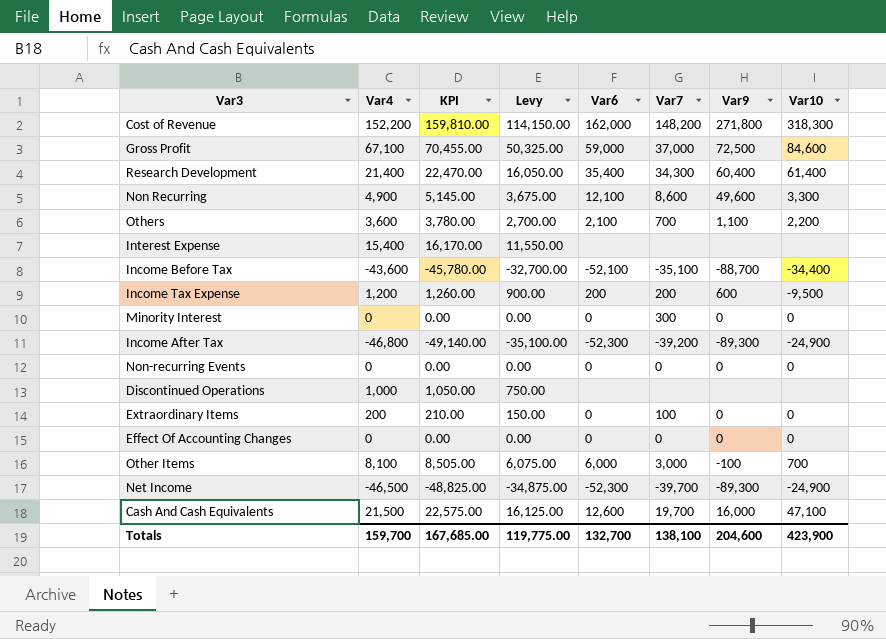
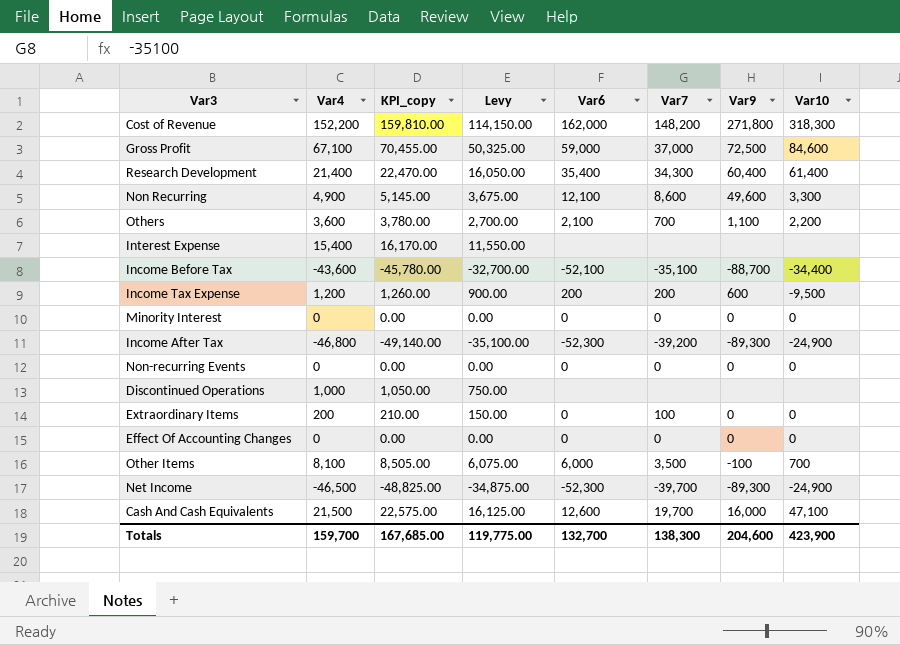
column name: KPI -> KPI_copy
Minority Interest | Var7: 300 -> 0
Other Items | Var7: 3,000 -> 3,500
Totals | Var7: 138,100 -> 138,300

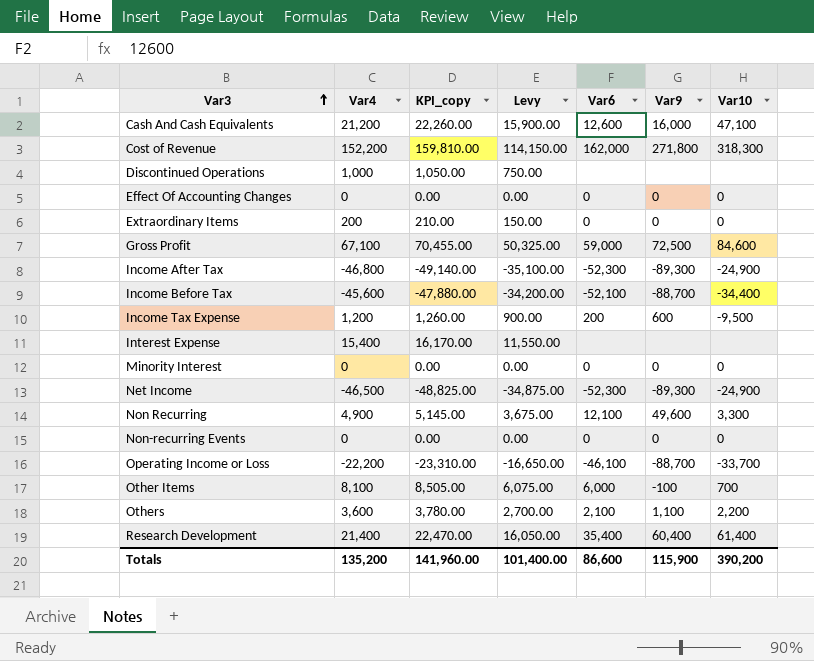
row order: none -> Var3 ascending
column Var7 | position: 6 -> none
Cash And Cash Equivalents | Var4: 21,500 -> 21,200
Cash And Cash Equivalents | KPI_copy: 22,575.00 -> 22,260.00
Cash And Cash Equivalents | Levy: 16,125.00 -> 15,900.00
Income Before Tax | Var4: -43,600 -> -45,600
Income Before Tax | KPI_copy: -45,780.00 -> -47,880.00
Income Before Tax | Levy: -32,700.00 -> -34,200.00
row Operating Income or Loss: none -> -22,200 | -23,310.00 | -16,650.00 | -46,100 | -88,700 | -33,700
Totals | Var4: 159,700 -> 135,200
Totals | KPI_copy: 167,685.00 -> 141,960.00
Totals | Levy: 119,775.00 -> 101,400.00
Totals | Var6: 132,700 -> 86,600
Totals | Var9: 204,600 -> 115,900
Totals | Var10: 423,900 -> 390,200

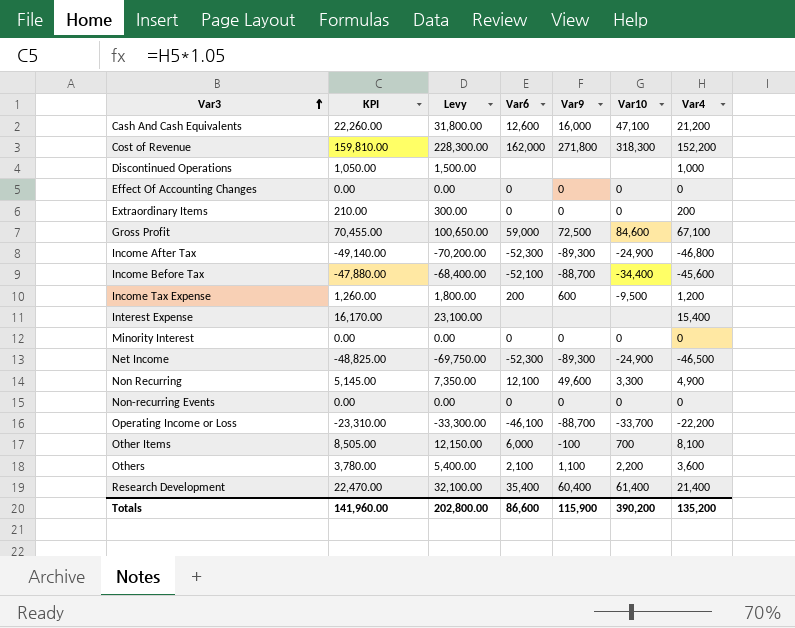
column name: KPI_copy -> KPI
column Levy | formula: [Var4] * 0.75 -> [Var4] * 1.5
column Var4 | position: 2 -> 7
Totals | Levy: 101,400.00 -> 202,800.00

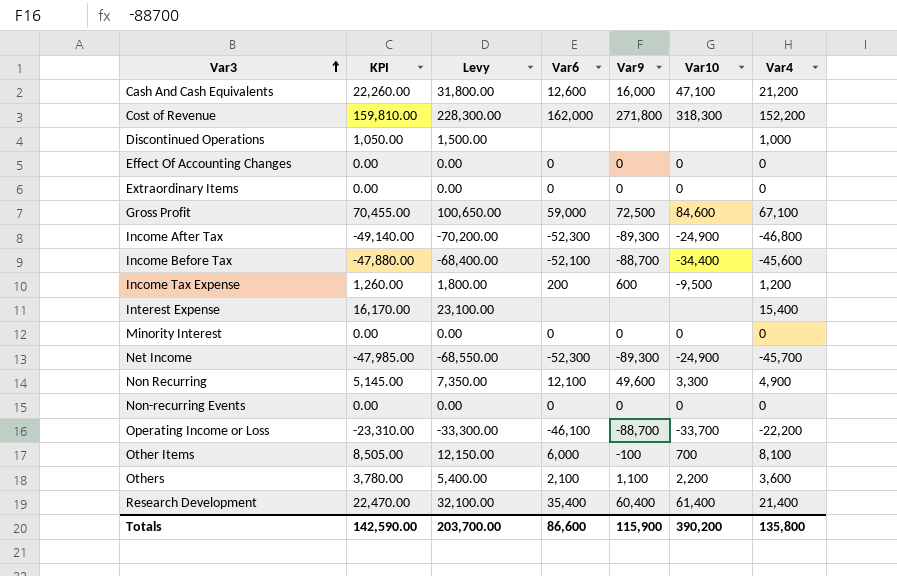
Extraordinary Items | KPI: 210.00 -> 0.00
Extraordinary Items | Levy: 300.00 -> 0.00
Extraordinary Items | Var4: 200 -> 0
Net Income | KPI: -48,825.00 -> -47,985.00
Net Income | Levy: -69,750.00 -> -68,550.00
Net Income | Var4: -46,500 -> -45,700
Totals | KPI: 141,960.00 -> 142,590.00
Totals | Levy: 202,800.00 -> 203,700.00
Totals | Var4: 135,200 -> 135,800

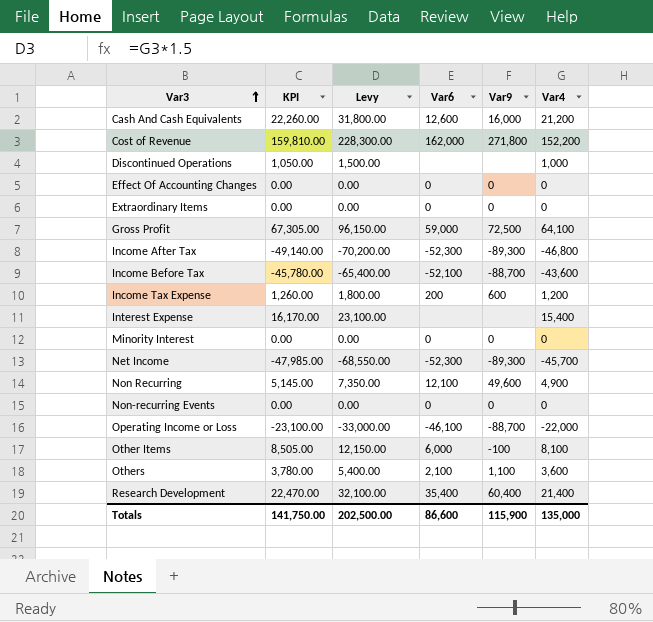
column Var10 | position: 6 -> none
Gross Profit | KPI: 70,455.00 -> 67,305.00
Gross Profit | Levy: 100,650.00 -> 96,150.00
Gross Profit | Var4: 67,100 -> 64,100
Income Before Tax | KPI: -47,880.00 -> -45,780.00
Income Before Tax | Levy: -68,400.00 -> -65,400.00
Income Before Tax | Var4: -45,600 -> -43,600
Operating Income or Loss | KPI: -23,310.00 -> -23,100.00
Operating Income or Loss | Levy: -33,300.00 -> -33,000.00
Operating Income or Loss | Var4: -22,200 -> -22,000
Totals | KPI: 142,590.00 -> 141,750.00
Totals | Levy: 203,700.00 -> 202,500.00
Totals | Var4: 135,800 -> 135,000

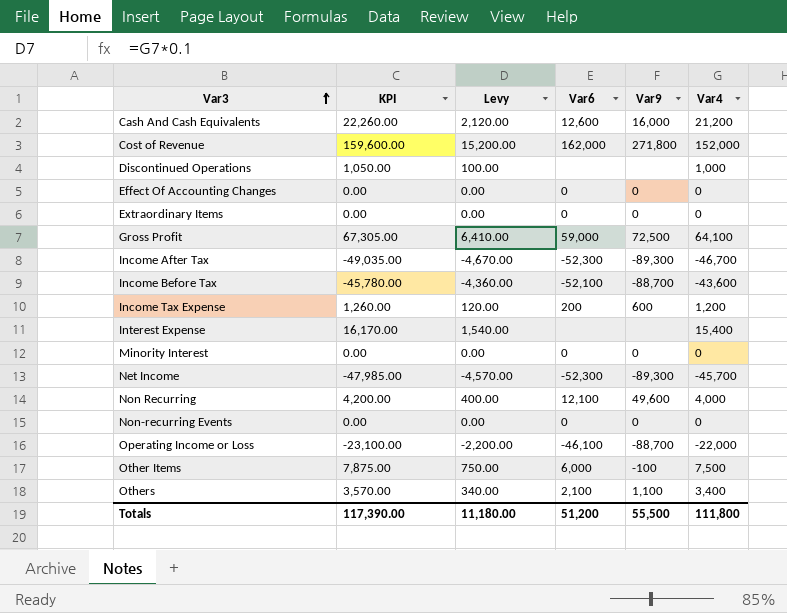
column Levy | formula: [Var4] * 1.5 -> [Var4] * 0.1
row Research Development: 22,470.00 | 32,100.00 | 35,400 | 60,400 | 21,400 -> none
Cost of Revenue | KPI: 159,810.00 -> 159,600.00
Cost of Revenue | Var4: 152,200 -> 152,000
Income After Tax | KPI: -49,140.00 -> -49,035.00
Income After Tax | Var4: -46,800 -> -46,700
Non Recurring | KPI: 5,145.00 -> 4,200.00
Non Recurring | Var4: 4,900 -> 4,000
Other Items | KPI: 8,505.00 -> 7,875.00
Other Items | Var4: 8,100 -> 7,500
Others | KPI: 3,780.00 -> 3,570.00
Others | Var4: 3,600 -> 3,400
Totals | KPI: 141,750.00 -> 117,390.00
Totals | Levy: 202,500.00 -> 11,180.00
Totals | Var6: 86,600 -> 51,200
Totals | Var9: 115,900 -> 55,500
Totals | Var4: 135,000 -> 111,800

